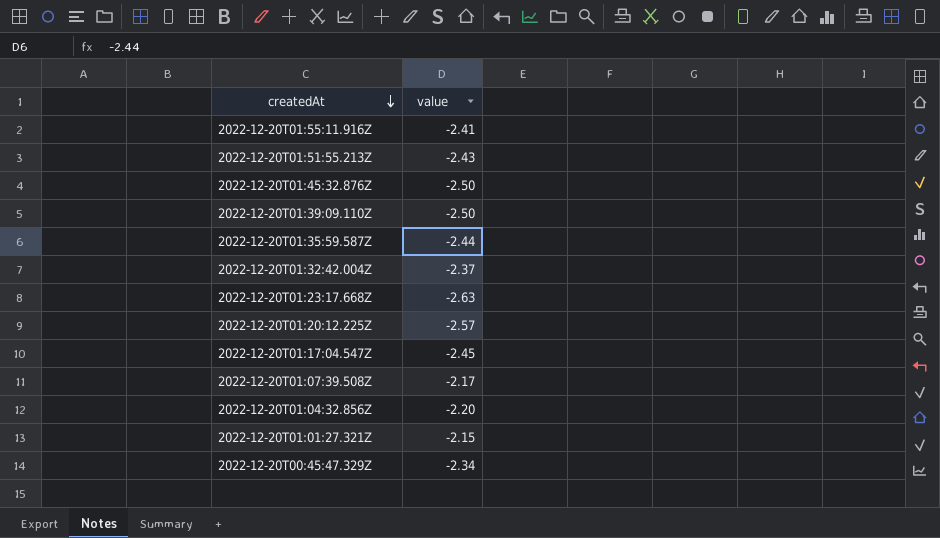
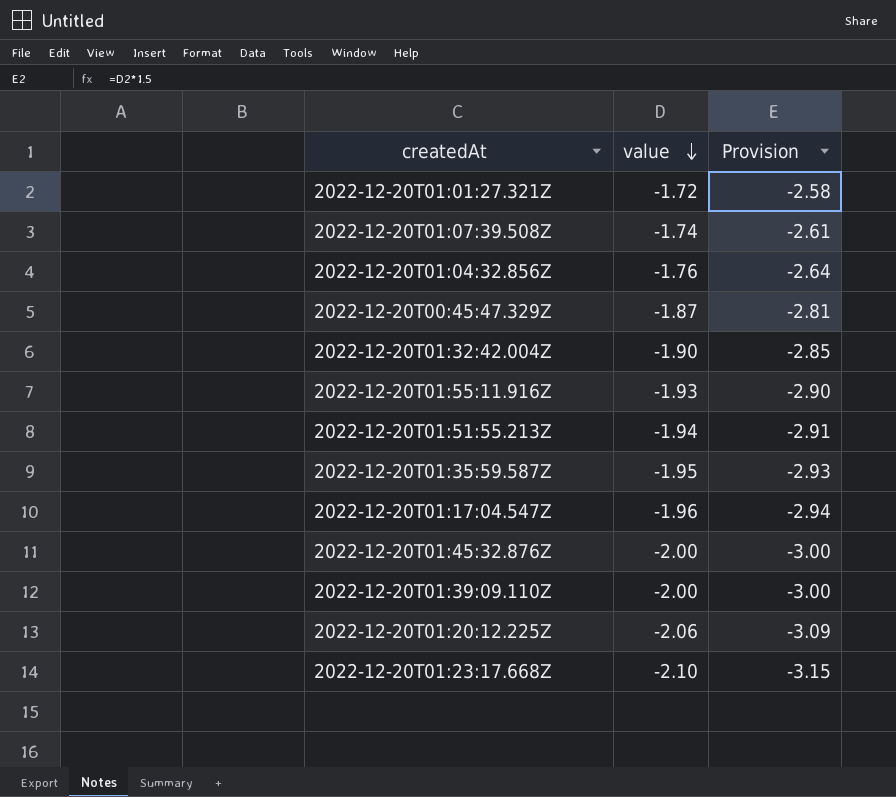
row order: createdAt descending -> value descending
column Provision | formula: none -> [value] * 1.5
2022-12-20T01:01:27.321Z | value: -2.15 -> -1.72
2022-12-20T01:07:39.508Z | value: -2.17 -> -1.74
2022-12-20T01:04:32.856Z | value: -2.20 -> -1.76
2022-12-20T00:45:47.329Z | value: -2.34 -> -1.87
2022-12-20T01:32:42.004Z | value: -2.37 -> -1.90
2022-12-20T01:55:11.916Z | value: -2.41 -> -1.93
2022-12-20T01:51:55.213Z | value: -2.43 -> -1.94
2022-12-20T01:35:59.587Z | value: -2.44 -> -1.95
2022-12-20T01:17:04.547Z | value: -2.45 -> -1.96
2022-12-20T01:45:32.876Z | value: -2.50 -> -2.00
2022-12-20T01:39:09.110Z | value: -2.50 -> -2.00
2022-12-20T01:20:12.225Z | value: -2.57 -> -2.06
2022-12-20T01:23:17.668Z | value: -2.63 -> -2.10

